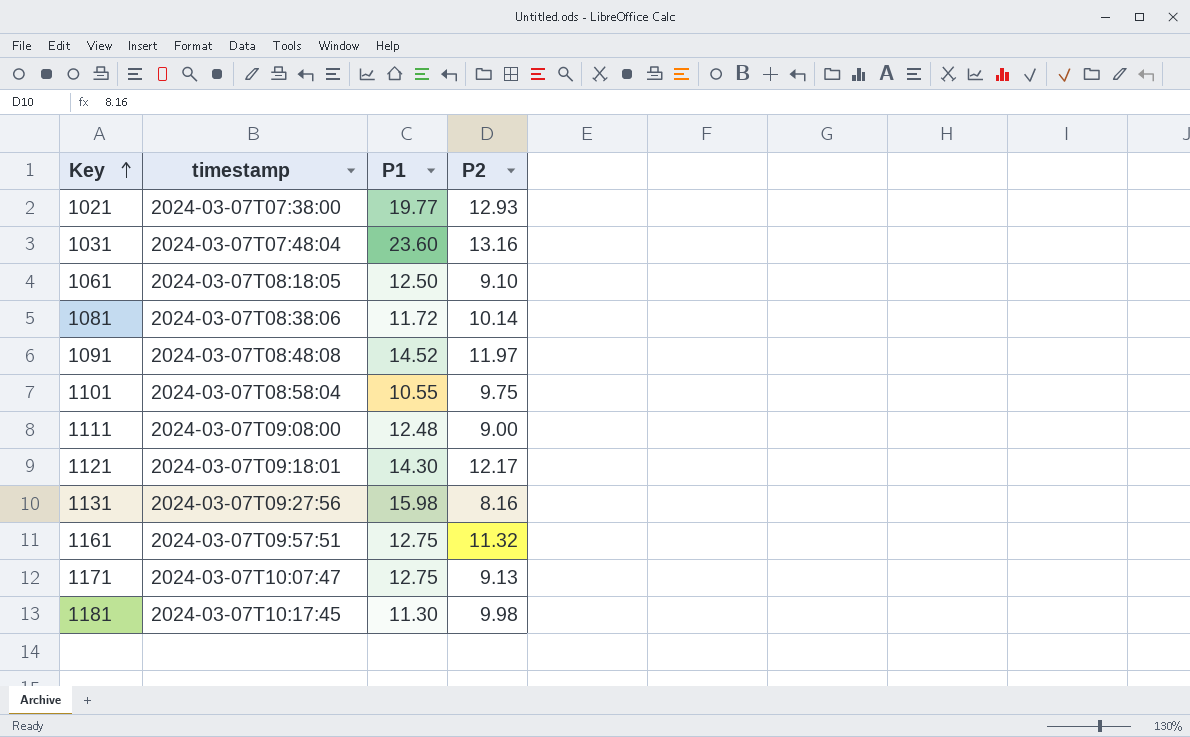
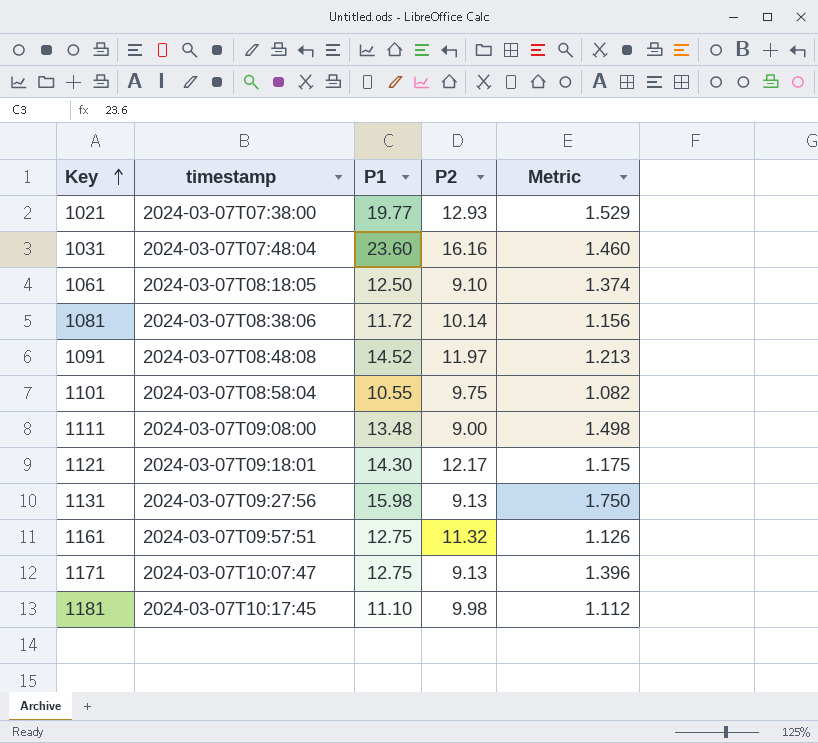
column Metric | formula: none -> [P1] / [P2]
1031 | P2: 13.16 -> 16.16
1111 | P1: 12.48 -> 13.48
1131 | P2: 8.16 -> 9.13
1181 | P1: 11.30 -> 11.10

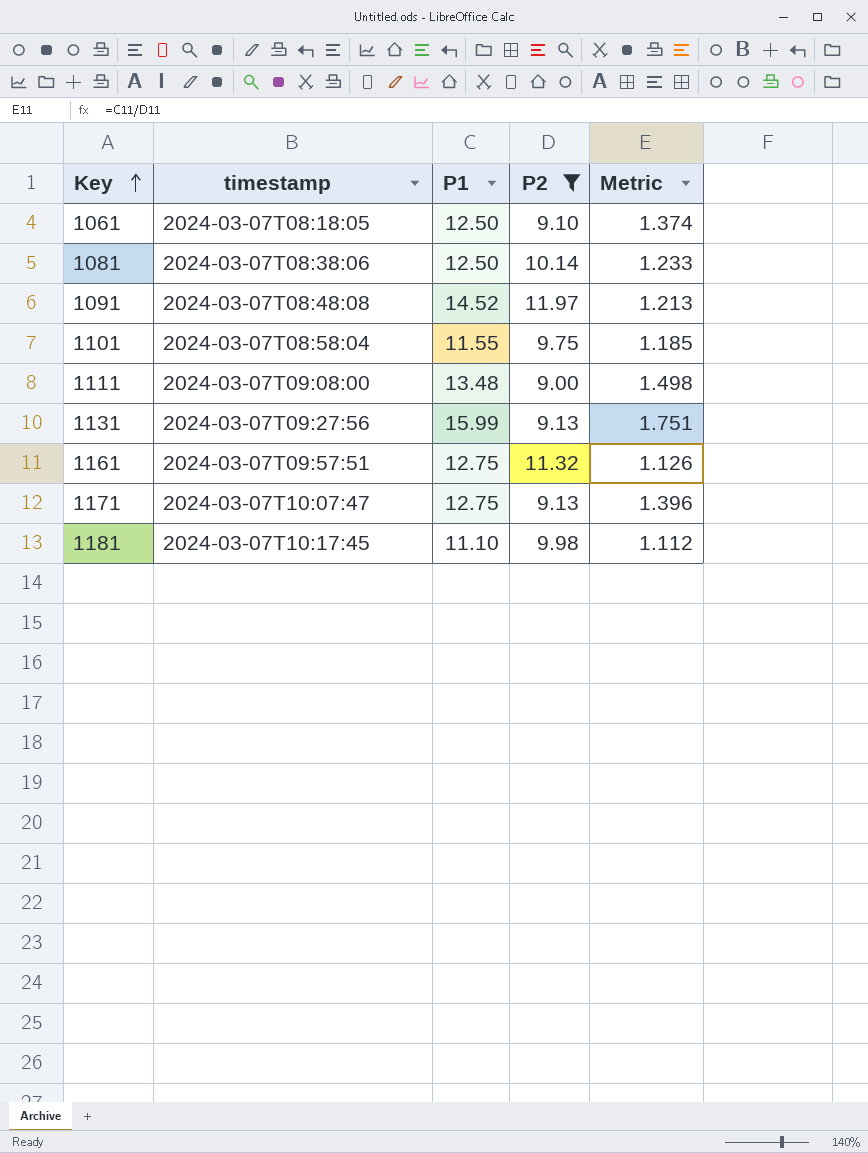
filter: none -> P2 <= 11.97
1081 | P1: 11.72 -> 12.50
1081 | Metric: 1.156 -> 1.233
1101 | P1: 10.55 -> 11.55
1101 | Metric: 1.082 -> 1.185
1131 | P1: 15.98 -> 15.99
1131 | Metric: 1.750 -> 1.751

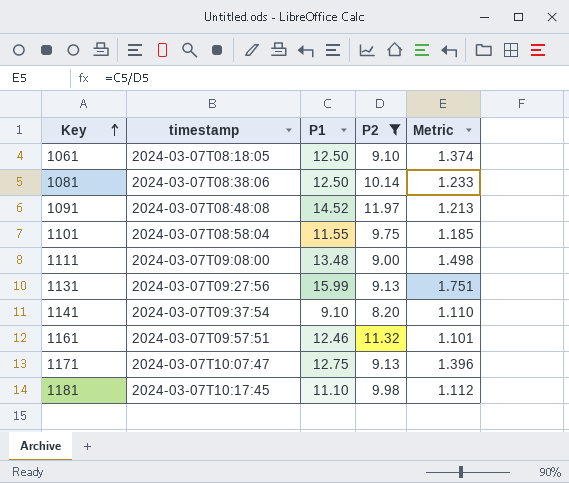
row 1141: none -> 2024-03-07T09:37:54 | 9.10 | 8.20 | 1.110
1161 | P1: 12.75 -> 12.46
1161 | Metric: 1.126 -> 1.101

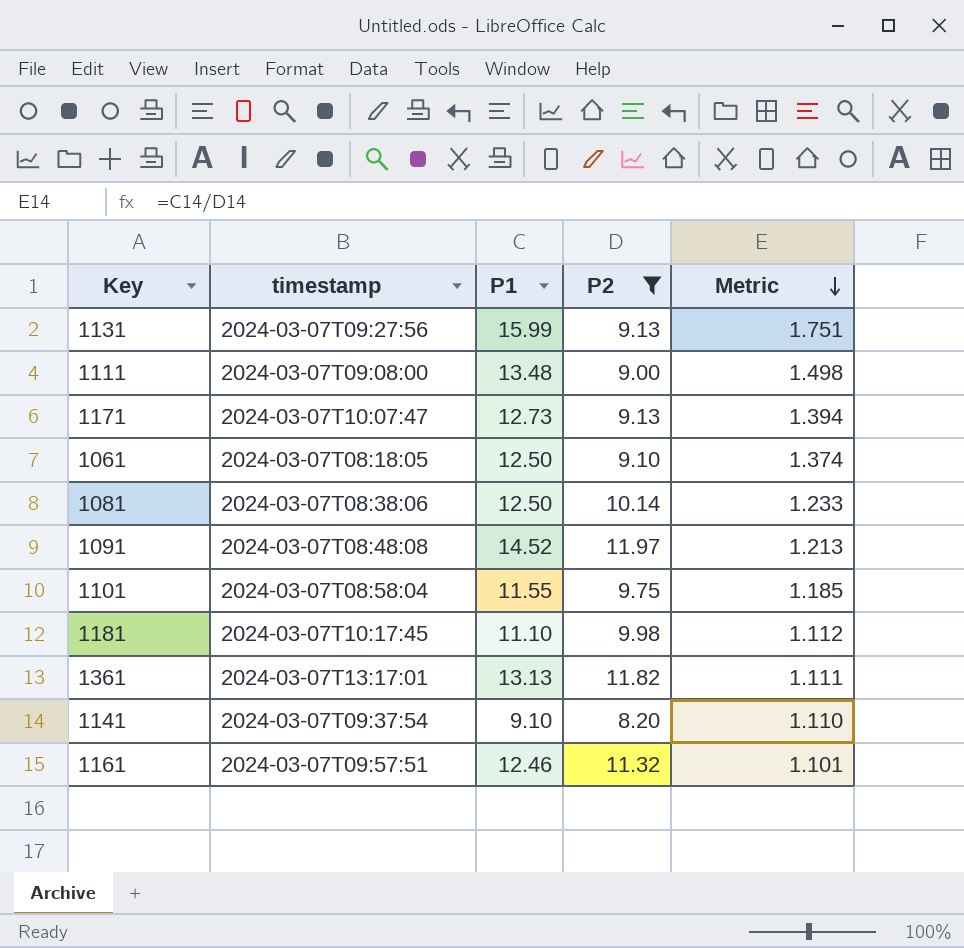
row order: Key ascending -> Metric descending
1171 | P1: 12.75 -> 12.73
1171 | Metric: 1.396 -> 1.394
row 1361: none -> 2024-03-07T13:17:01 | 13.13 | 11.82 | 1.111

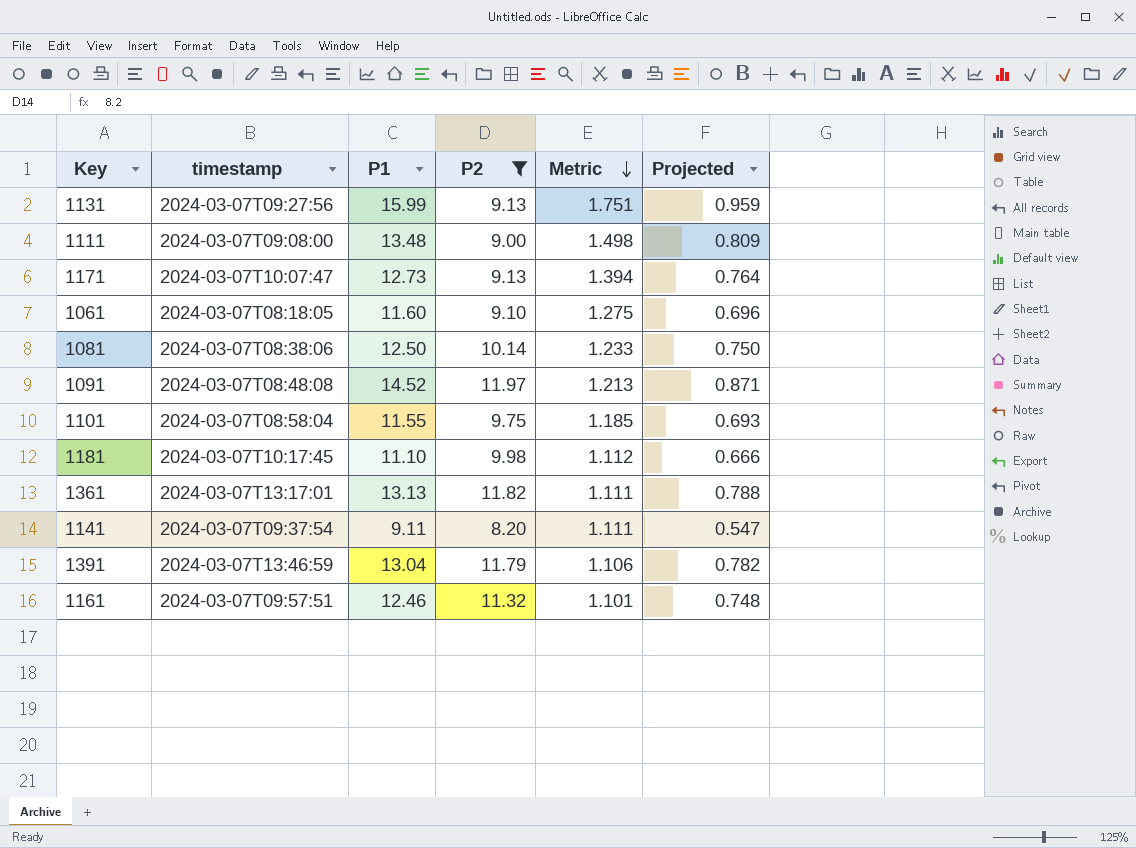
column Projected | formula: none -> [P1] * 0.06
1061 | P1: 12.50 -> 11.60
1061 | Metric: 1.374 -> 1.275
1141 | P1: 9.10 -> 9.11
1141 | Metric: 1.110 -> 1.111
row 1391: none -> 2024-03-07T13:46:59 | 13.04 | 11.79 | 1.106 | 0.782

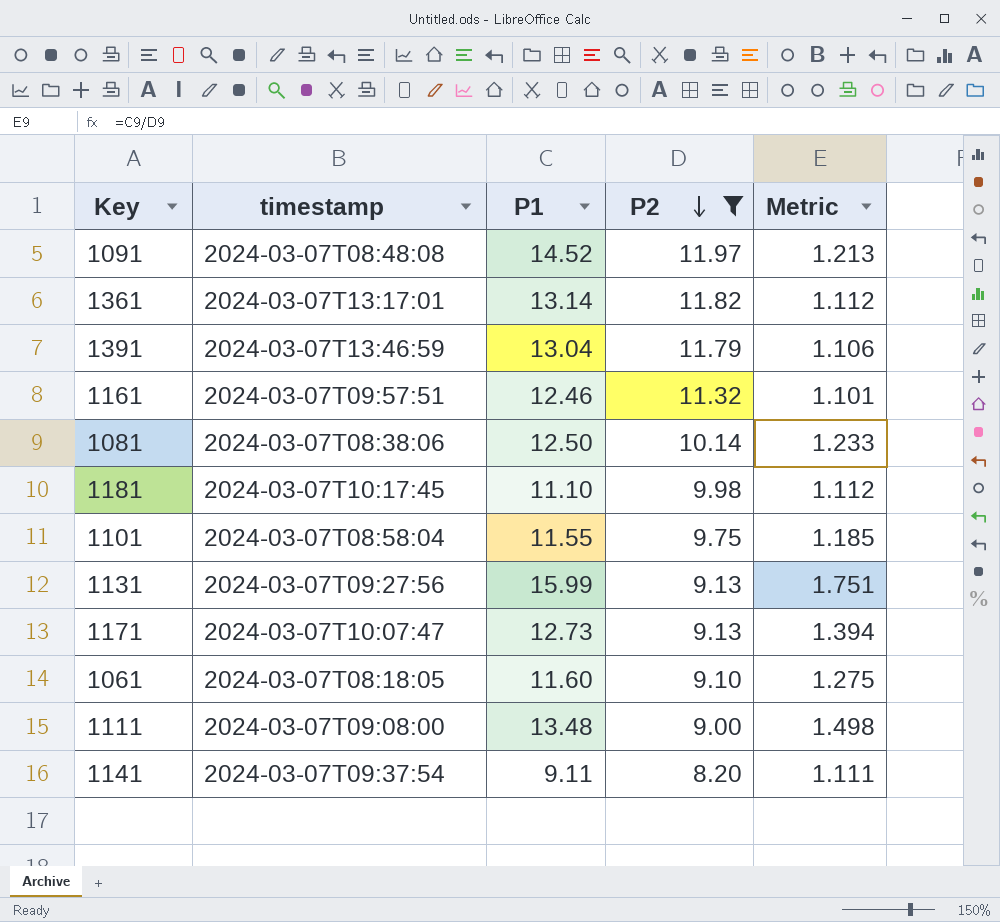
row order: Metric descending -> P2 descending
column Projected | formula: [P1] * 0.06 -> none
1361 | P1: 13.13 -> 13.14
1361 | Metric: 1.111 -> 1.112

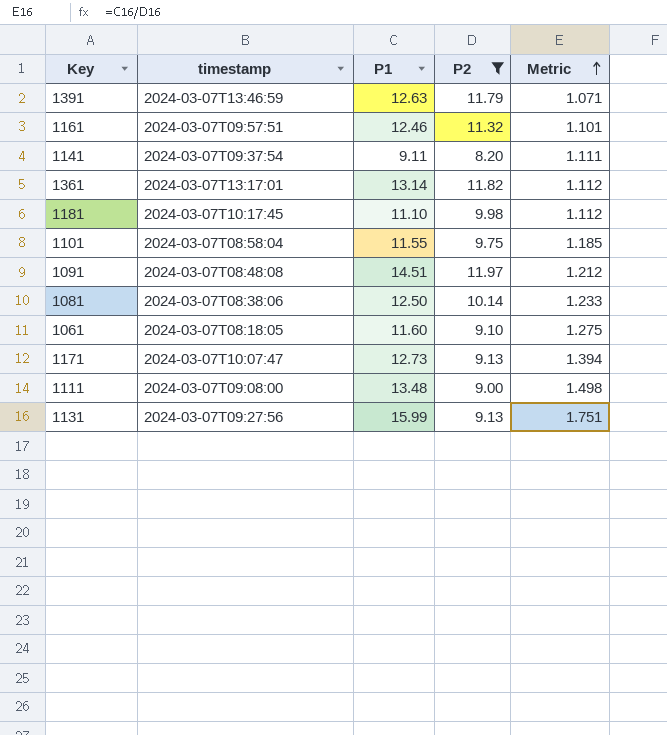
row order: P2 descending -> Metric ascending
1391 | P1: 13.04 -> 12.63
1391 | Metric: 1.106 -> 1.071
1091 | P1: 14.52 -> 14.51
1091 | Metric: 1.213 -> 1.212

